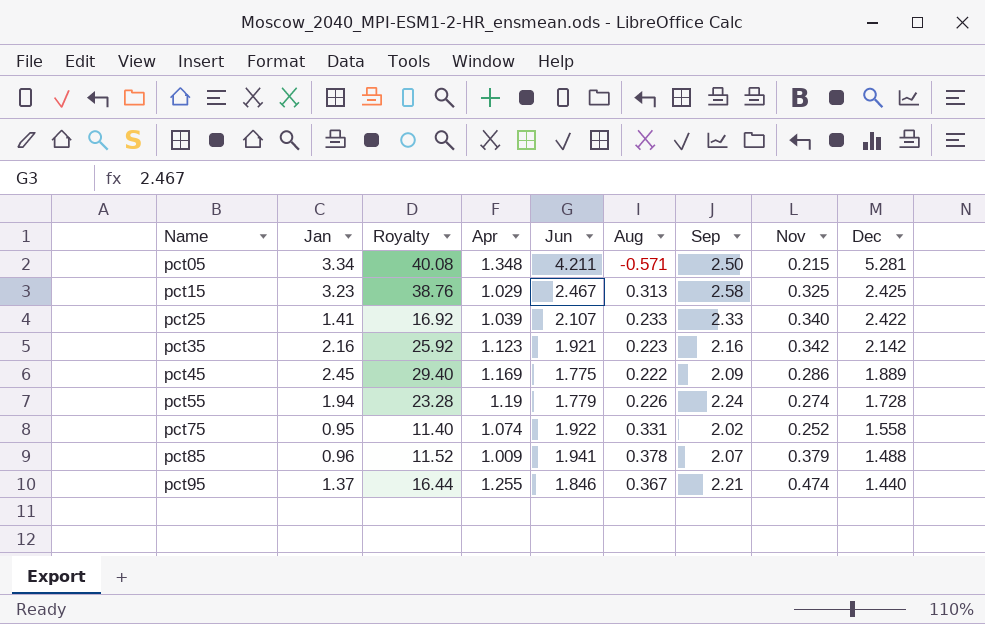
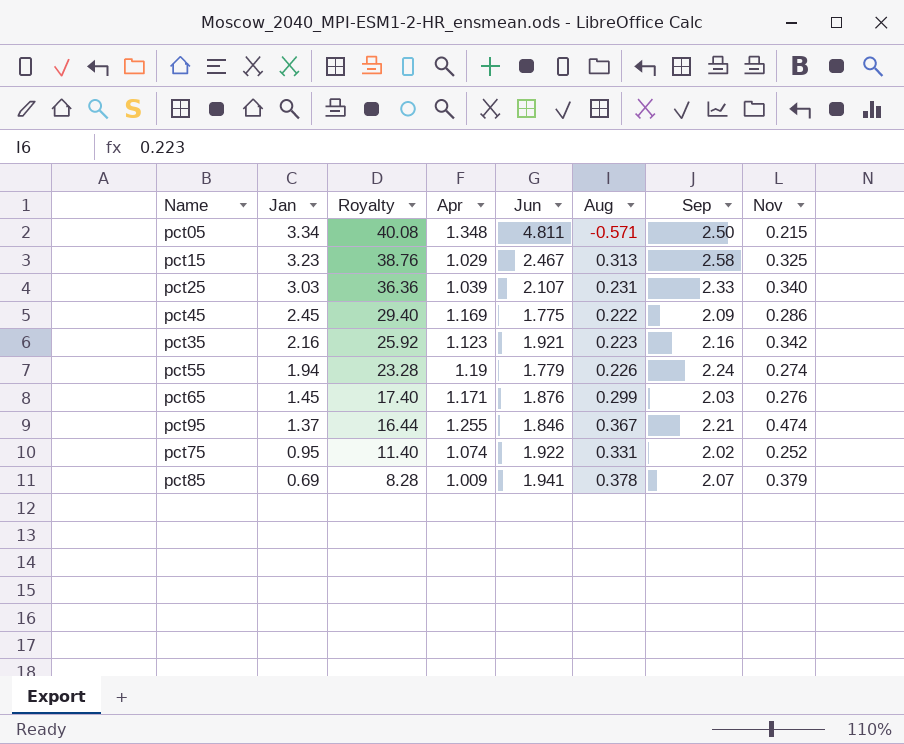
row order: Name ascending -> Jan descending
column Dec | position: 9 -> none
pct05 | Jun: 4.211 -> 4.811
pct25 | Jan: 1.41 -> 3.03
pct25 | Royalty: 16.92 -> 36.36
pct25 | Aug: 0.233 -> 0.231
row pct65: none -> 1.45 | 17.40 | 1.171 | 1.876 | 0.299 | 2.03 | 0.276
pct85 | Jan: 0.96 -> 0.69
pct85 | Royalty: 11.52 -> 8.28

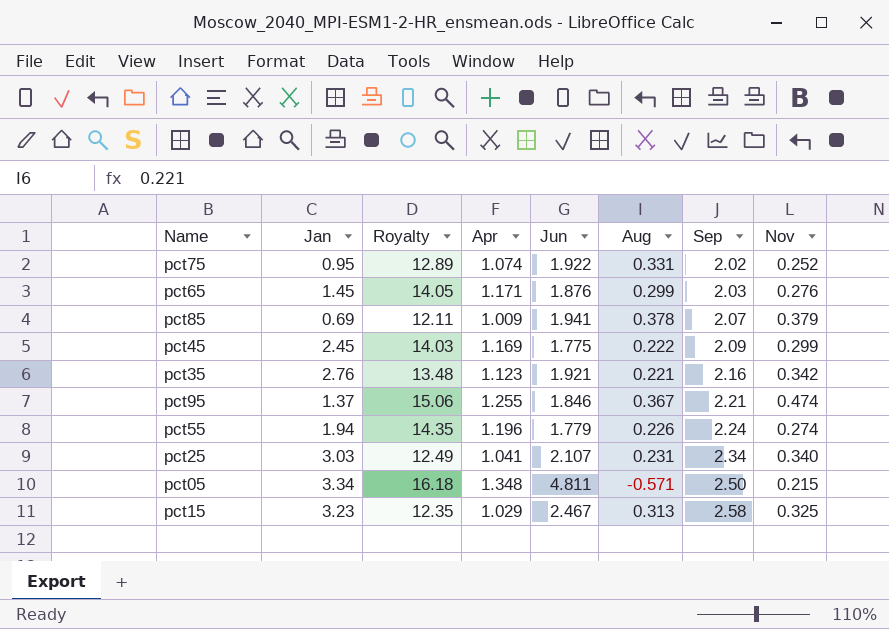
row order: Jan descending -> Sep ascending
column Royalty | formula: [Jan] * 12 -> [Apr] * 12
pct45 | Nov: 0.286 -> 0.299
pct35 | Jan: 2.16 -> 2.76
pct35 | Aug: 0.223 -> 0.221
pct55 | Apr: 1.19 -> 1.196
pct25 | Apr: 1.039 -> 1.041
pct25 | Sep: 2.33 -> 2.34

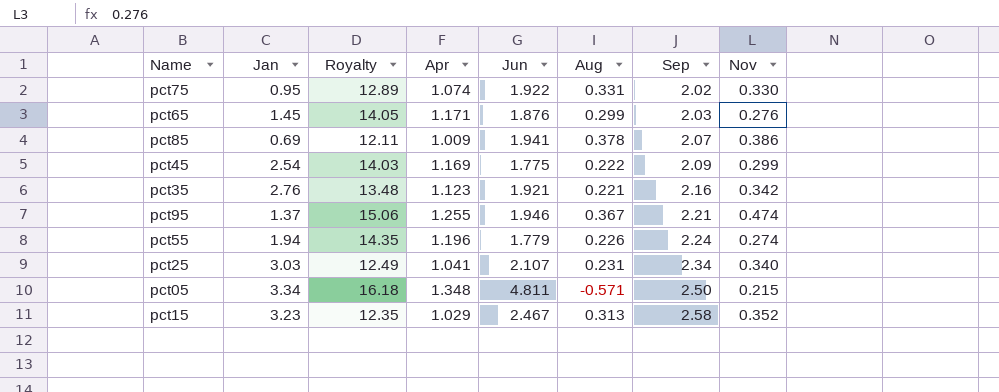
pct75 | Nov: 0.252 -> 0.330
pct85 | Nov: 0.379 -> 0.386
pct45 | Jan: 2.45 -> 2.54
pct95 | Jun: 1.846 -> 1.946
pct15 | Nov: 0.325 -> 0.352

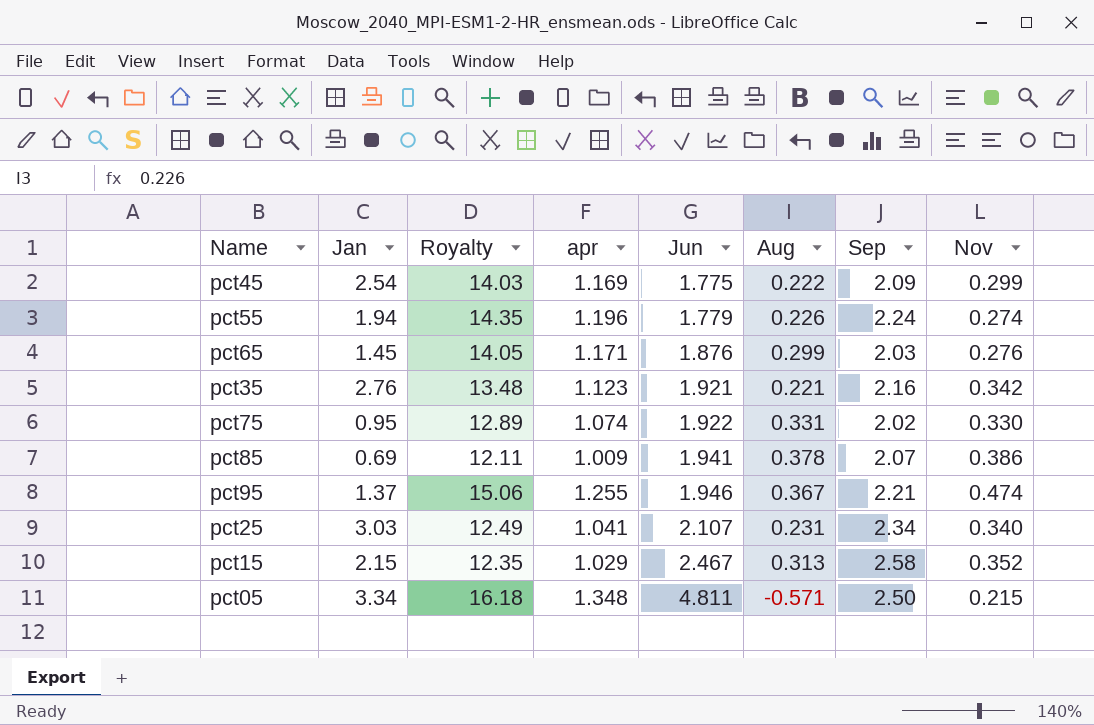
row order: Sep ascending -> Jun ascending
column name: Apr -> apr
pct15 | Jan: 3.23 -> 2.15

